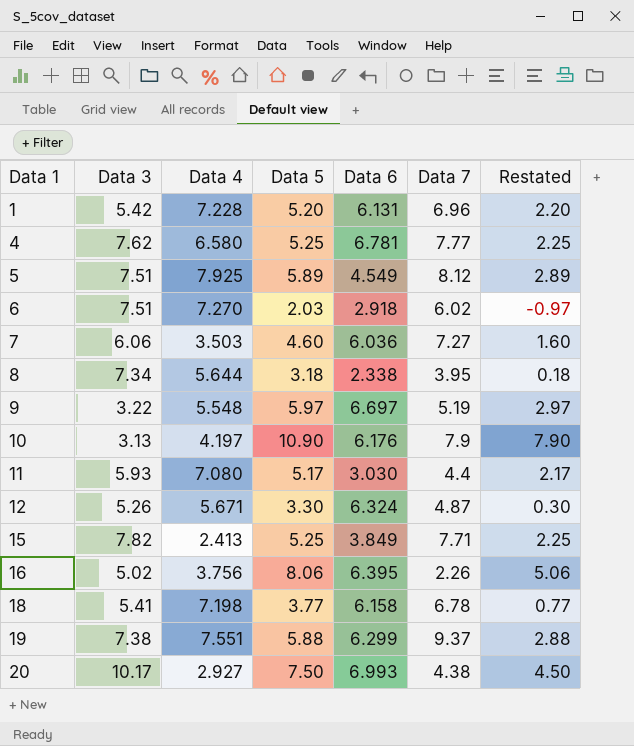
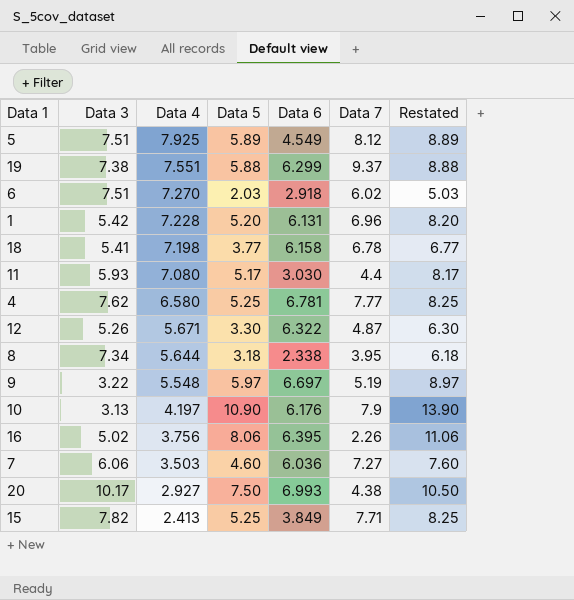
row order: Data 1 ascending -> Data 4 descending
column Restated | formula: [Data 5] - 3 -> [Data 5] + 3
12 | Data 6: 6.324 -> 6.322

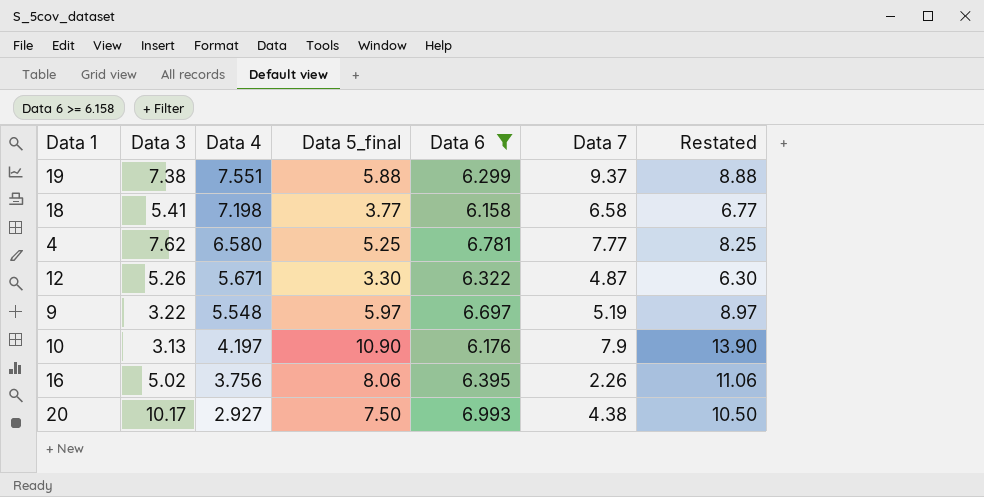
filter: none -> Data 6 >= 6.158
column name: Data 5 -> Data 5_final
18 | Data 7: 6.78 -> 6.58

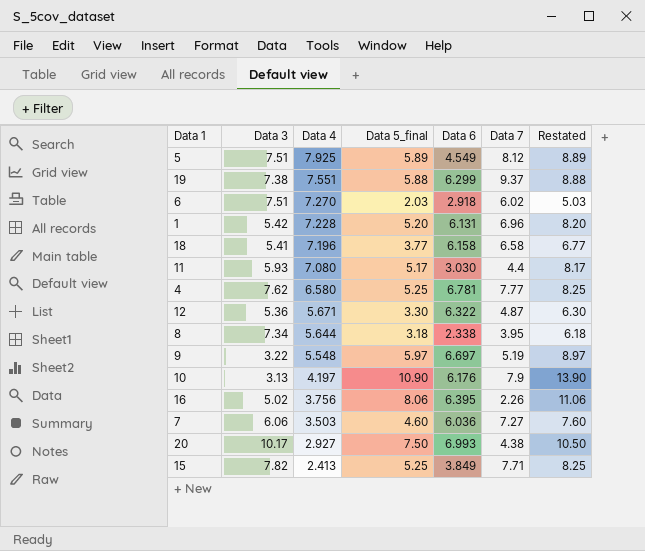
filter: Data 6 >= 6.158 -> none
18 | Data 4: 7.198 -> 7.196
12 | Data 3: 5.26 -> 5.36

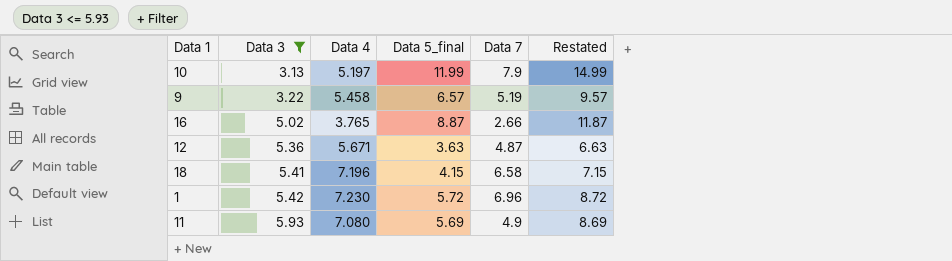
filter: none -> Data 3 <= 5.93
row order: Data 4 descending -> Data 3 ascending
column Data 6 | position: 5 -> none
10 | Data 4: 4.197 -> 5.197
10 | Data 5_final: 10.90 -> 11.99
10 | Restated: 13.90 -> 14.99
9 | Data 4: 5.548 -> 5.458
9 | Data 5_final: 5.97 -> 6.57
9 | Restated: 8.97 -> 9.57
16 | Data 4: 3.756 -> 3.765
16 | Data 5_final: 8.06 -> 8.87
16 | Data 7: 2.26 -> 2.66
16 | Restated: 11.06 -> 11.87
12 | Data 5_final: 3.30 -> 3.63
12 | Restated: 6.30 -> 6.63
18 | Data 5_final: 3.77 -> 4.15
18 | Restated: 6.77 -> 7.15
1 | Data 4: 7.228 -> 7.230
1 | Data 5_final: 5.20 -> 5.72
1 | Restated: 8.20 -> 8.72
11 | Data 5_final: 5.17 -> 5.69
11 | Data 7: 4.4 -> 4.9
11 | Restated: 8.17 -> 8.69

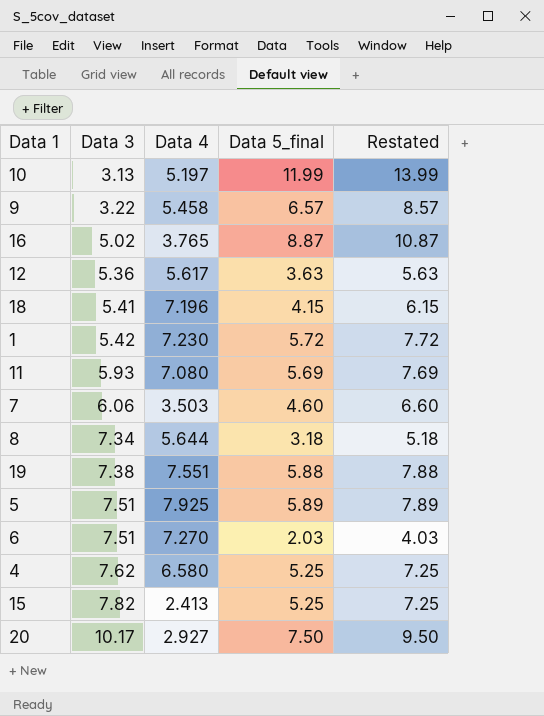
filter: Data 3 <= 5.93 -> none
column Data 7 | position: 5 -> none
column Restated | formula: [Data 5_final] + 3 -> [Data 5_final] + 2
12 | Data 4: 5.671 -> 5.617

